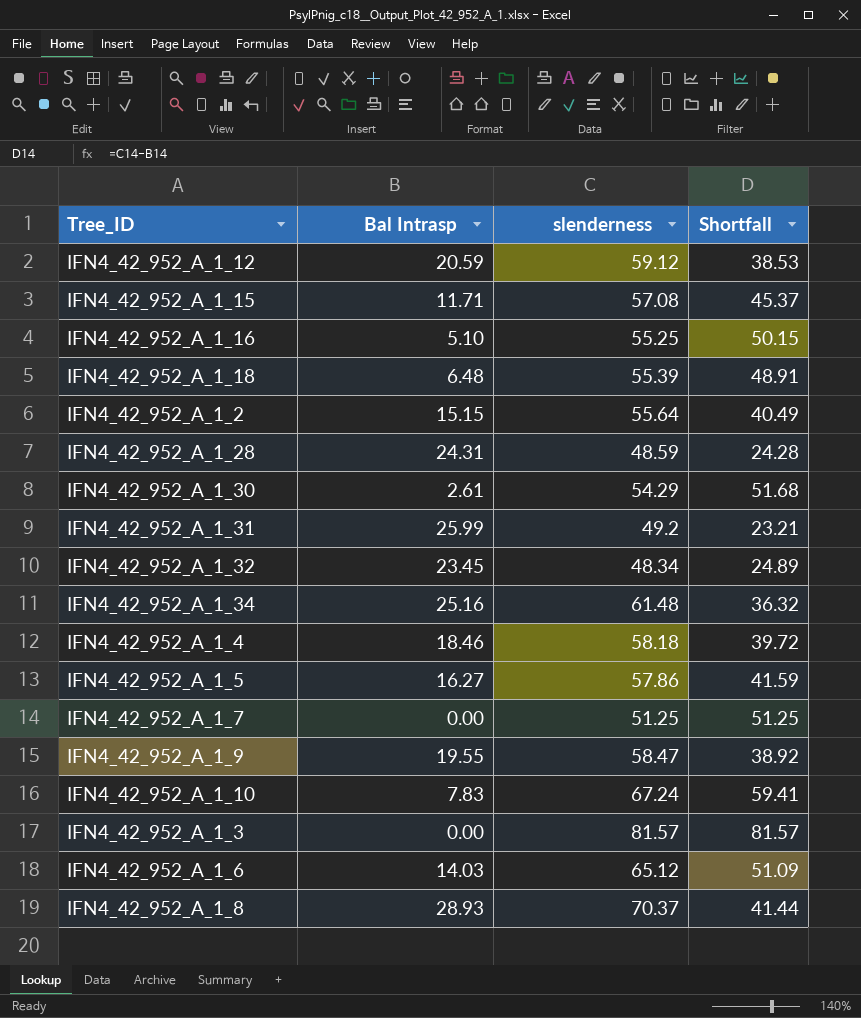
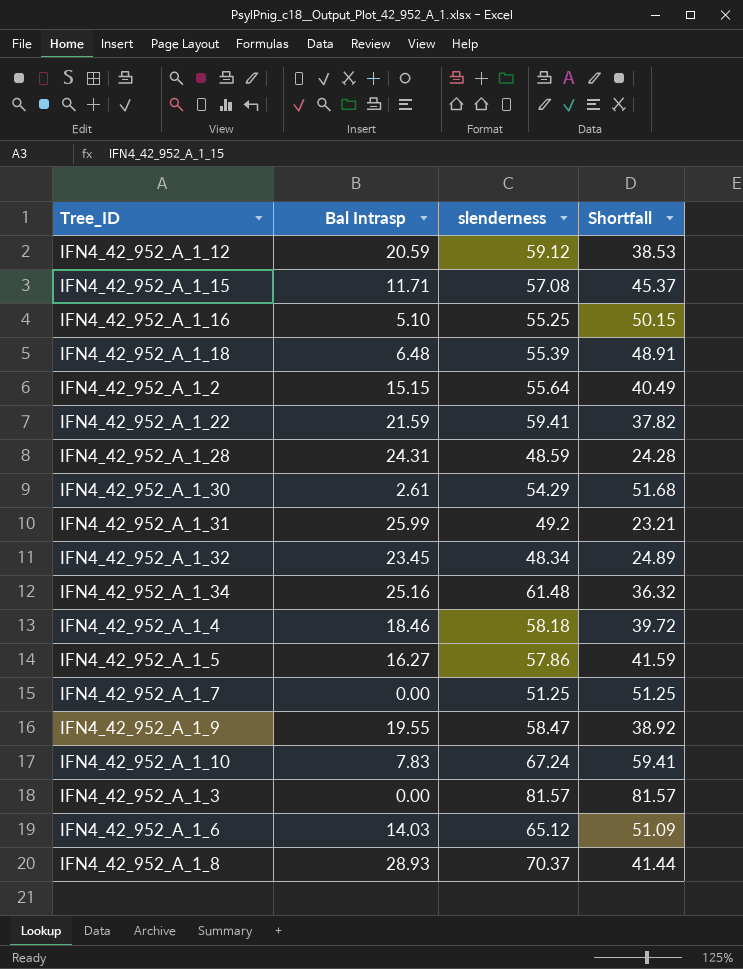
row IFN4_42_952_A_1_22: none -> 21.59 | 59.41 | 37.82

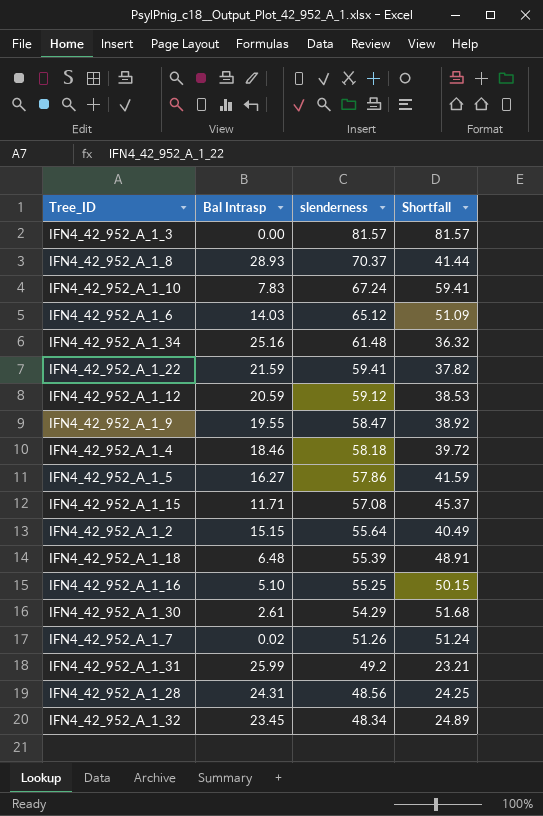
row order: none -> slenderness descending
IFN4_42_952_A_1_7 | Bal Intrasp: 0.00 -> 0.02
IFN4_42_952_A_1_7 | slenderness: 51.25 -> 51.26
IFN4_42_952_A_1_7 | Shortfall: 51.25 -> 51.24
IFN4_42_952_A_1_28 | slenderness: 48.59 -> 48.56
IFN4_42_952_A_1_28 | Shortfall: 24.28 -> 24.25

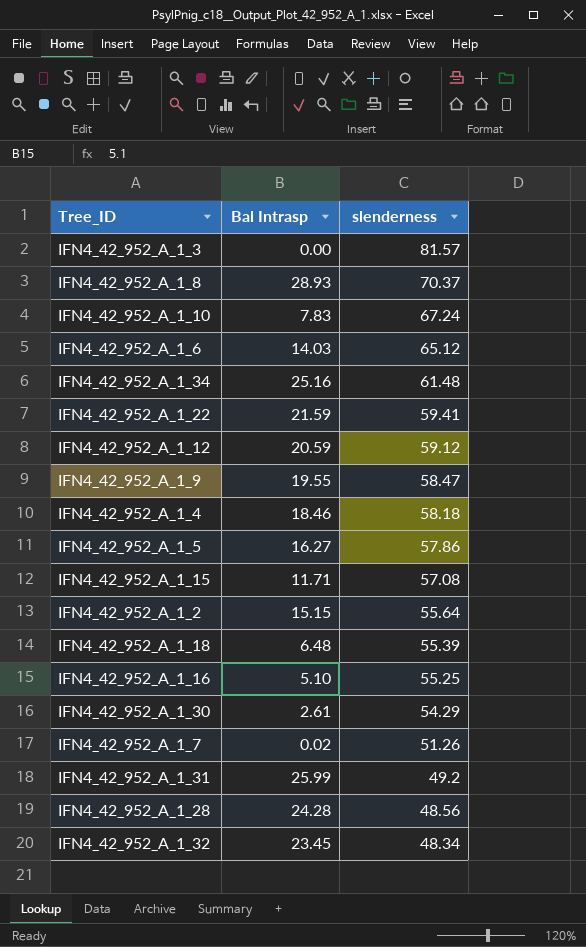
column Shortfall | formula: [slenderness] - [Bal Intrasp] -> none
IFN4_42_952_A_1_28 | Bal Intrasp: 24.31 -> 24.28

